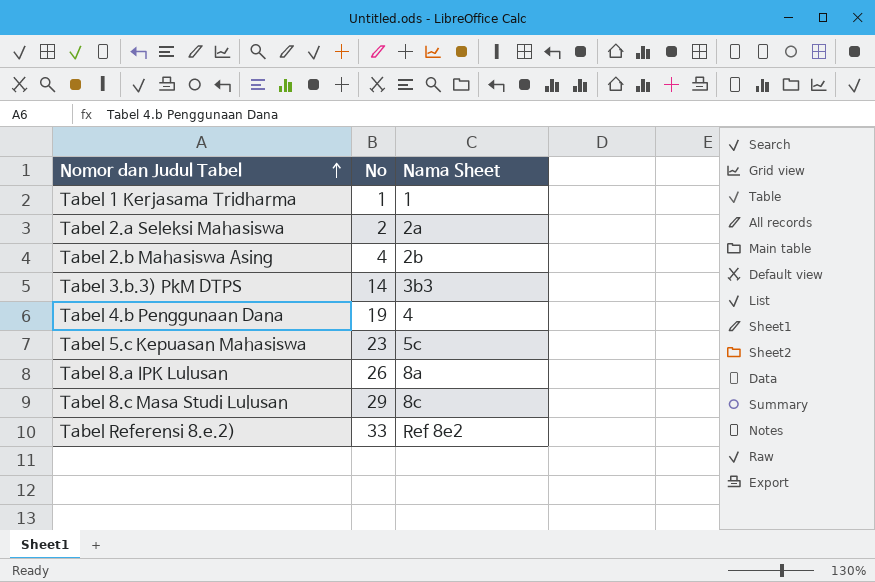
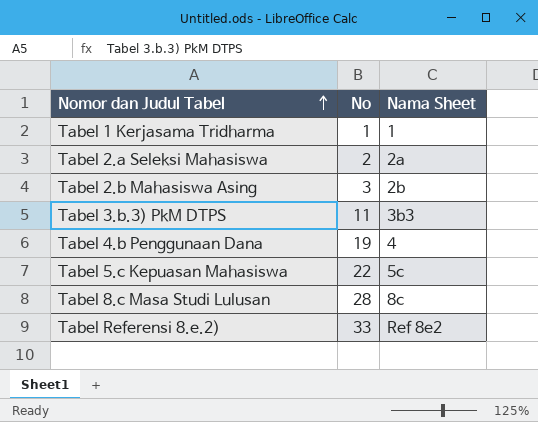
row Tabel 8.a IPK Lulusan: 26 | 8a -> none
Tabel 2.b Mahasiswa Asing | No: 4 -> 3
Tabel 3.b.3) PkM DTPS | No: 14 -> 11
Tabel 5.c Kepuasan Mahasiswa | No: 23 -> 22
Tabel 8.c Masa Studi Lulusan | No: 29 -> 28

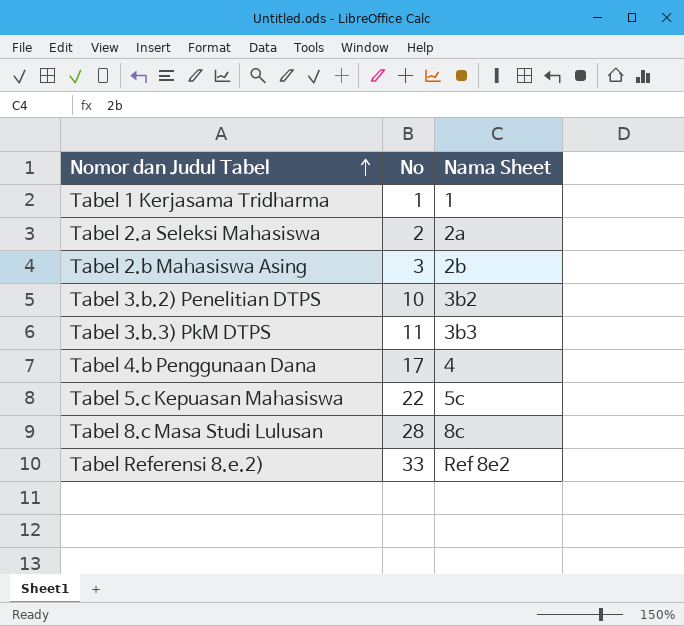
row Tabel 3.b.2) Penelitian DTPS: none -> 10 | 3b2
Tabel 4.b Penggunaan Dana | No: 19 -> 17

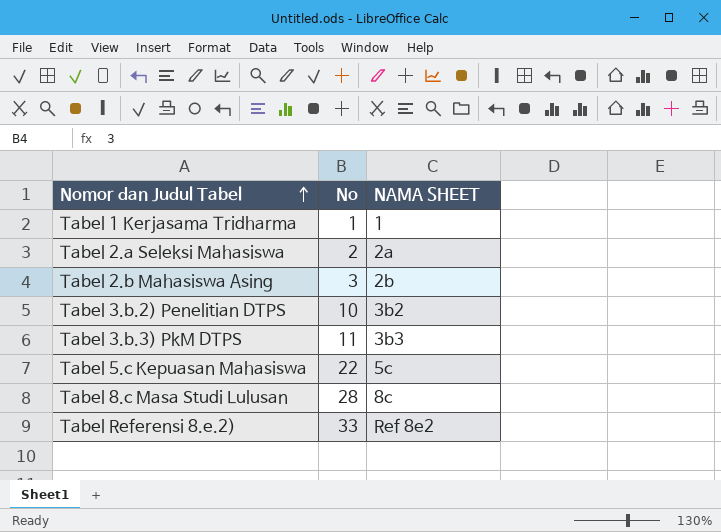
column name: Nama Sheet -> NAMA SHEET
row Tabel 4.b Penggunaan Dana: 17 | 4 -> none

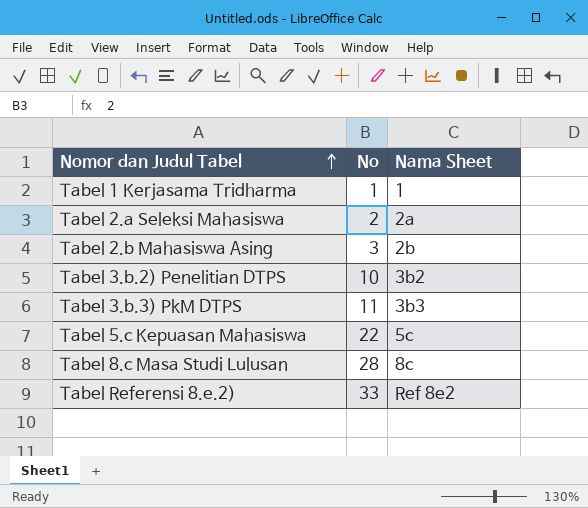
column name: NAMA SHEET -> Nama Sheet

